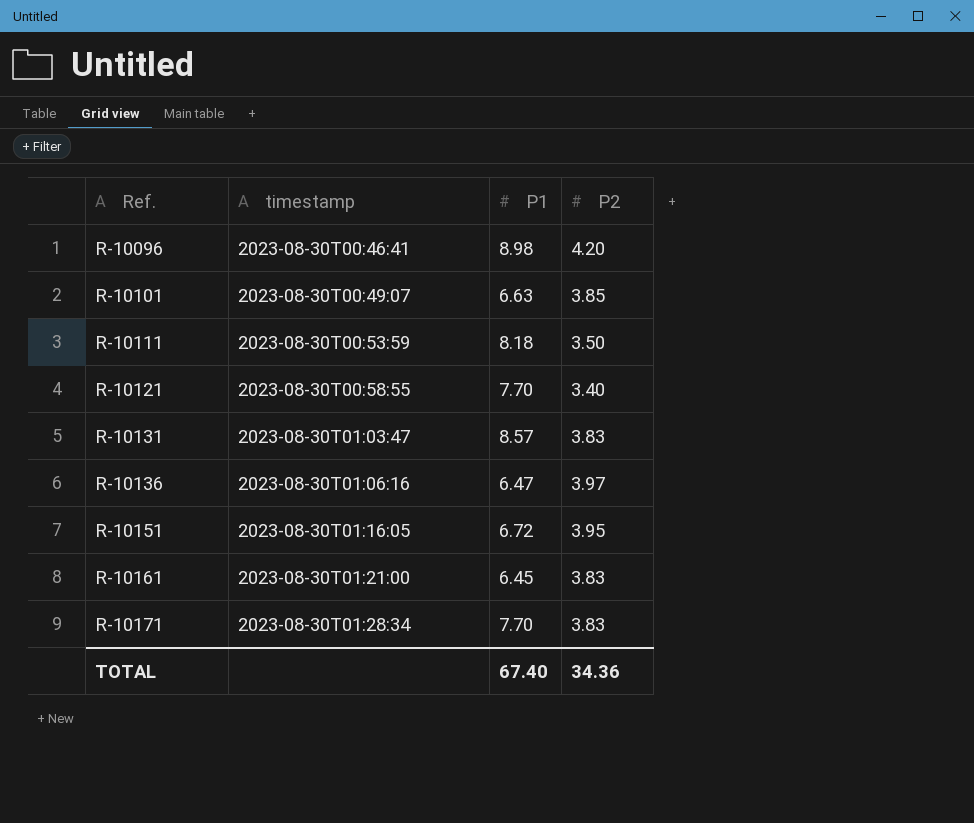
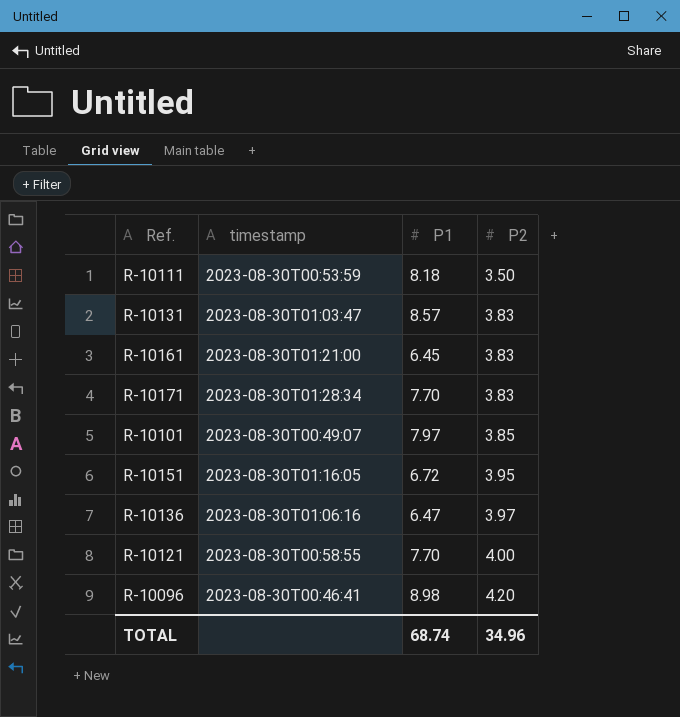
row order: Ref. ascending -> P2 ascending
R-10101 | P1: 6.63 -> 7.97
R-10121 | P2: 3.40 -> 4.00
TOTAL | P1: 67.40 -> 68.74
TOTAL | P2: 34.36 -> 34.96

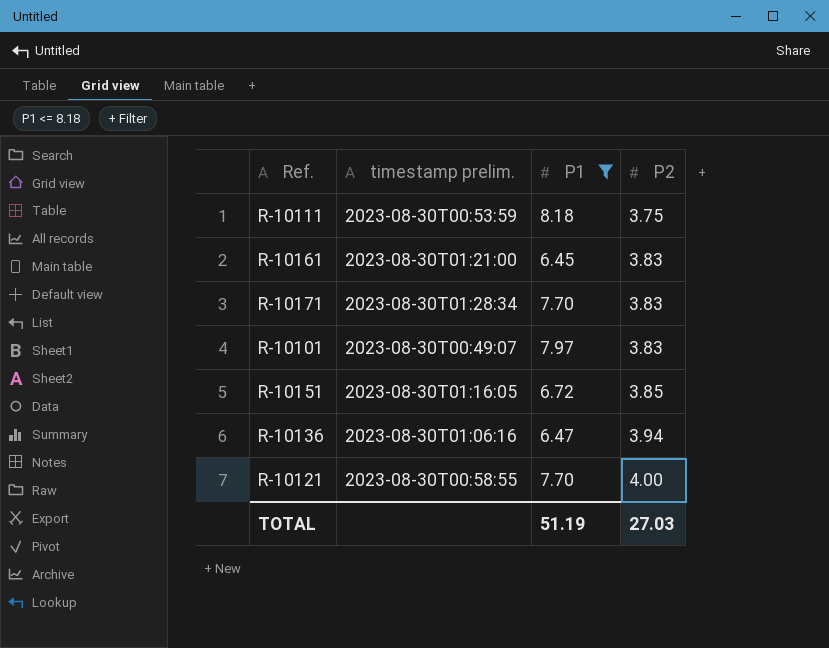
filter: none -> P1 <= 8.18
column name: timestamp -> timestamp prelim.
R-10111 | P2: 3.50 -> 3.75
R-10101 | P2: 3.85 -> 3.83
R-10151 | P2: 3.95 -> 3.85
R-10136 | P2: 3.97 -> 3.94
TOTAL | P1: 68.74 -> 51.19
TOTAL | P2: 34.96 -> 27.03

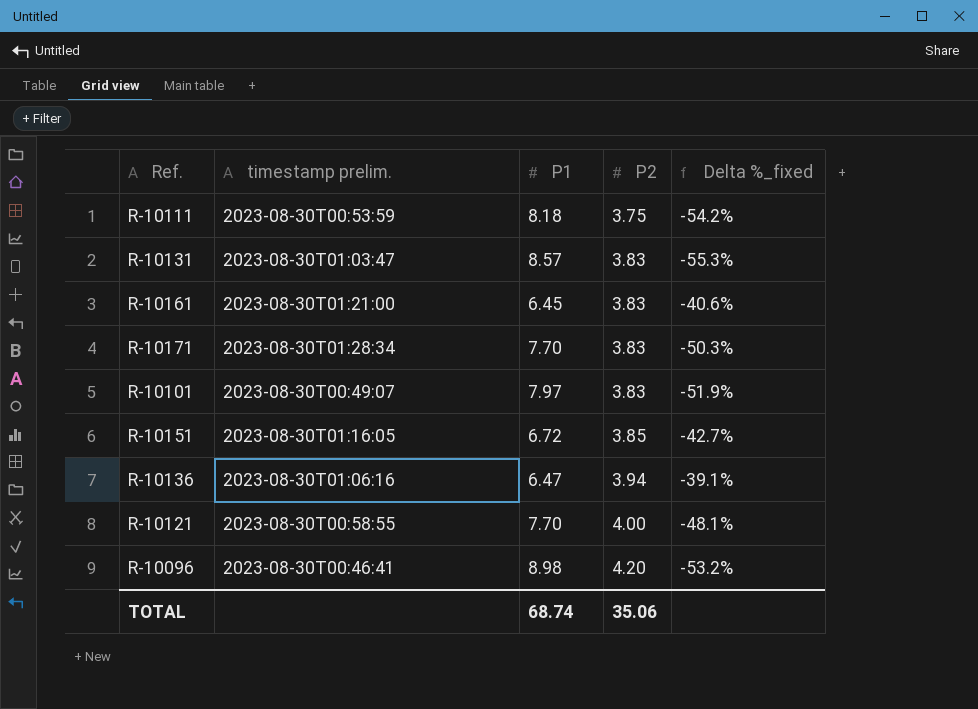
filter: P1 <= 8.18 -> none
column Delta %_fixed | formula: none -> ([P2] - [P1]) / [P1]
TOTAL | P1: 51.19 -> 68.74
TOTAL | P2: 27.03 -> 35.06

